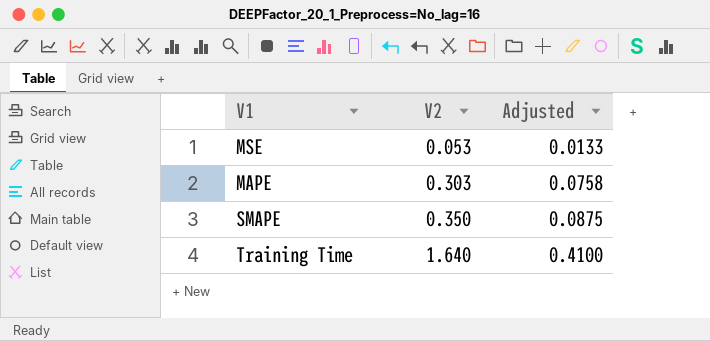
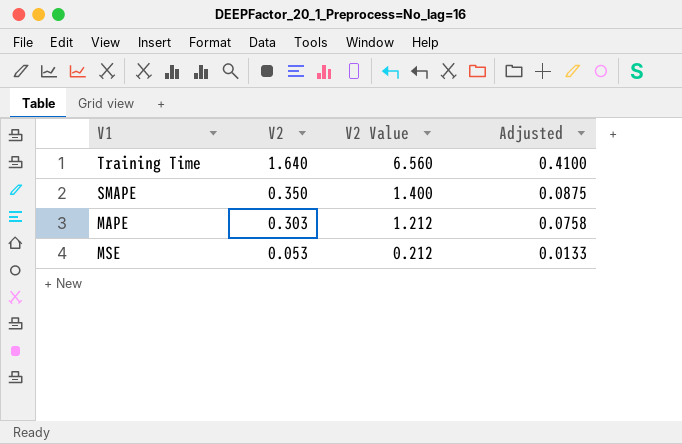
row order: V2 ascending -> V2 descending
column V2 Value | formula: none -> [V2] * 4

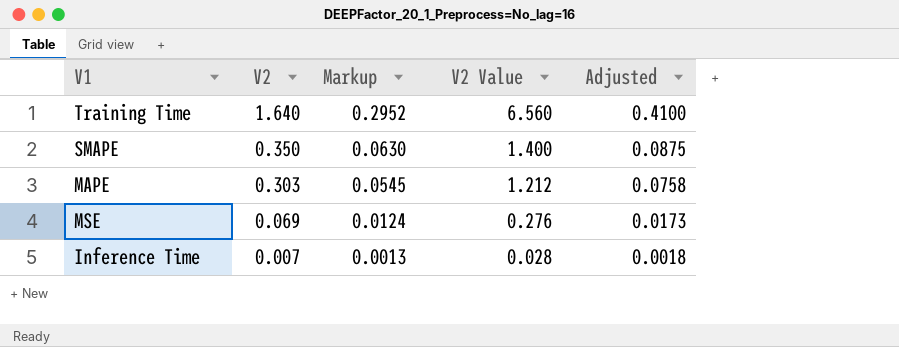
column Markup | formula: none -> [V2] * 0.18
MSE | V2: 0.053 -> 0.069
MSE | V2 Value: 0.212 -> 0.276
MSE | Adjusted: 0.0133 -> 0.0173
row Inference Time: none -> 0.007 | 0.0013 | 0.028 | 0.0018

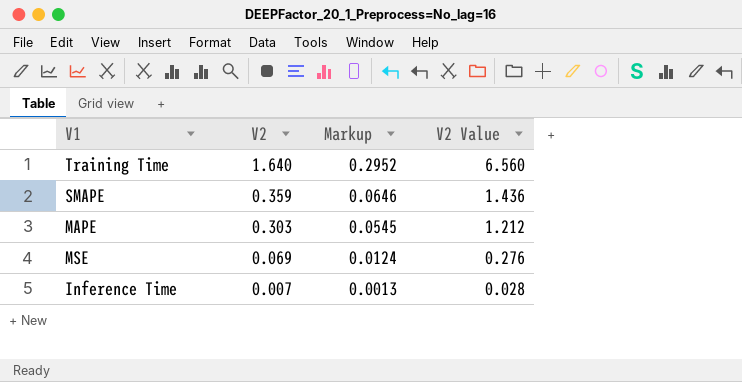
column Adjusted | formula: [V2] * 0.25 -> none
SMAPE | V2: 0.350 -> 0.359
SMAPE | Markup: 0.0630 -> 0.0646
SMAPE | V2 Value: 1.400 -> 1.436

